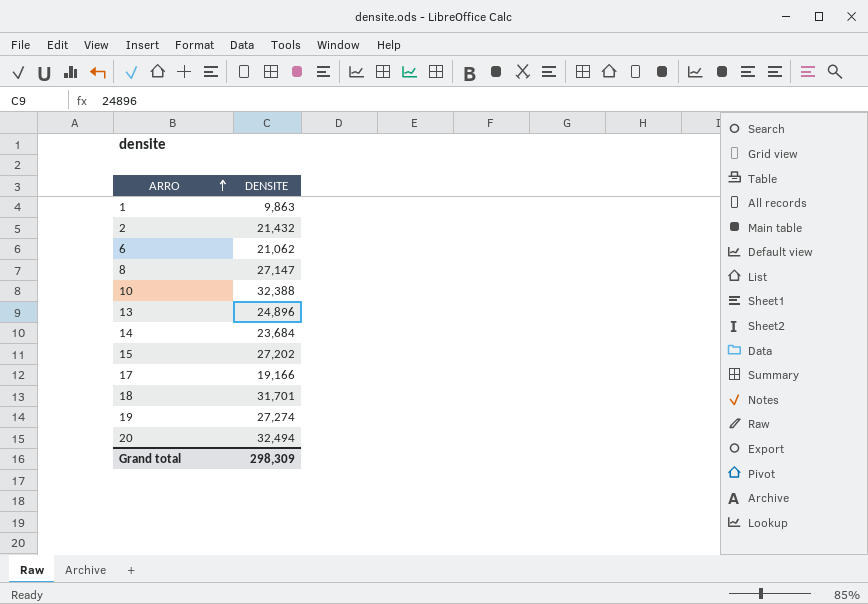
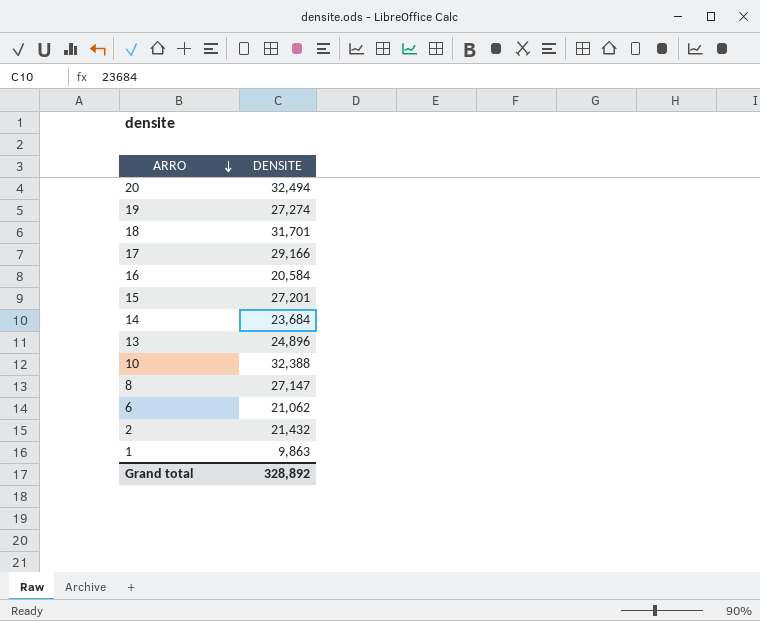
row order: ARRO ascending -> ARRO descending
17 | DENSITE: 19,166 -> 29,166
row 16: none -> 20,584
15 | DENSITE: 27,202 -> 27,201
Grand total | DENSITE: 298,309 -> 328,892

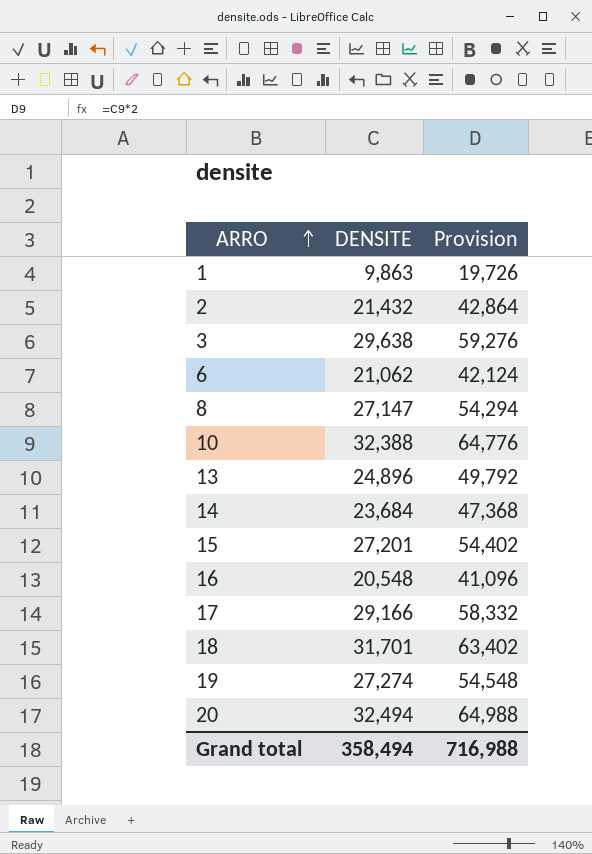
row order: ARRO descending -> ARRO ascending
column Provision | formula: none -> [DENSITE] * 2
row 3: none -> 29,638 | 59,276
16 | DENSITE: 20,584 -> 20,548
Grand total | DENSITE: 328,892 -> 358,494

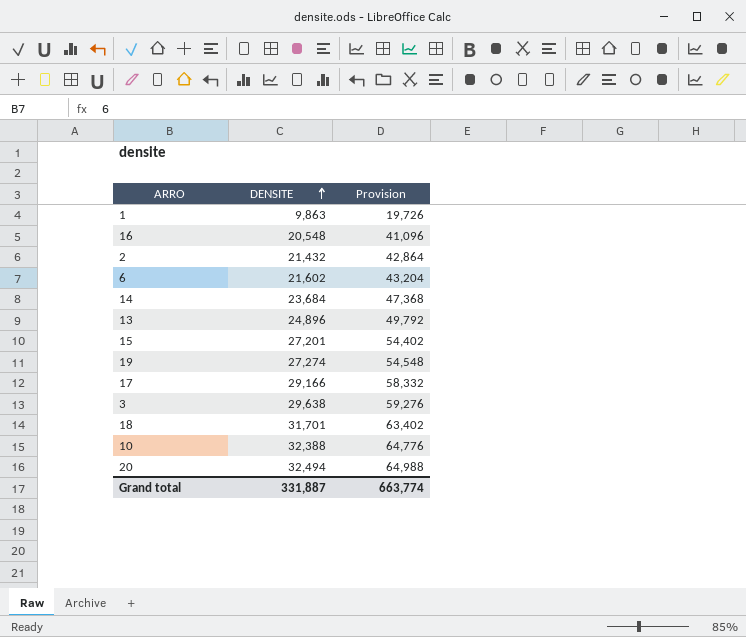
row order: ARRO ascending -> DENSITE ascending
row 8: 27,147 | 54,294 -> none
6 | DENSITE: 21,062 -> 21,602
6 | Provision: 42,124 -> 43,204
Grand total | DENSITE: 358,494 -> 331,887
Grand total | Provision: 716,988 -> 663,774

